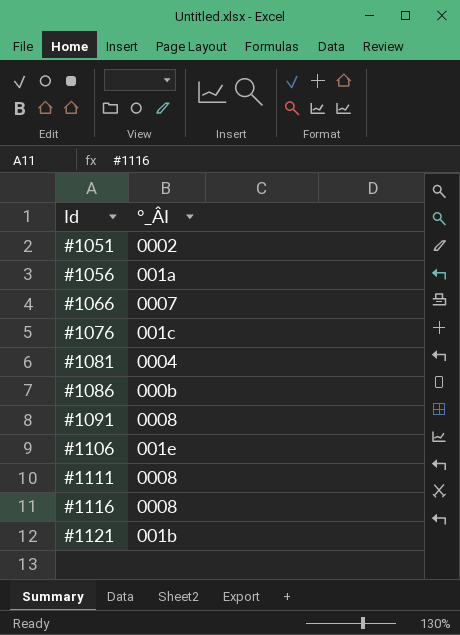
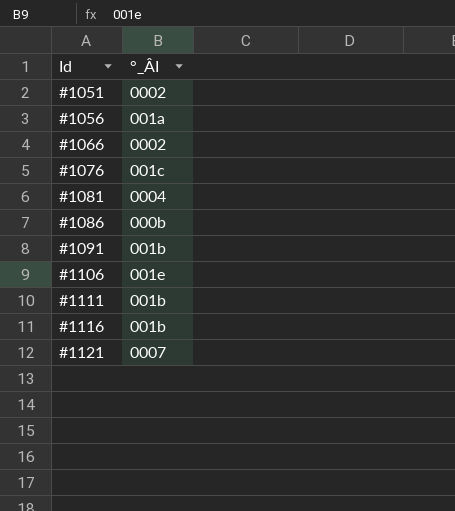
#1066 | °_ÂI: 0007 -> 0002
#1091 | °_ÂI: 0008 -> 001b
#1111 | °_ÂI: 0008 -> 001b
#1116 | °_ÂI: 0008 -> 001b
#1121 | °_ÂI: 001b -> 0007

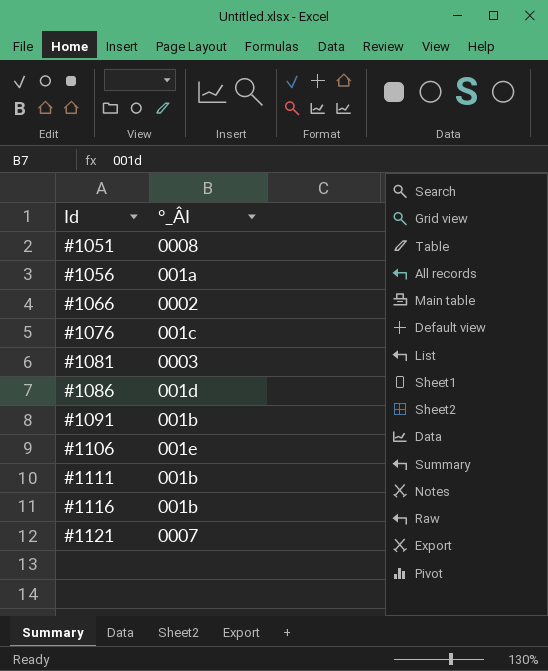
#1051 | °_ÂI: 0002 -> 0008
#1081 | °_ÂI: 0004 -> 0003
#1086 | °_ÂI: 000b -> 001d

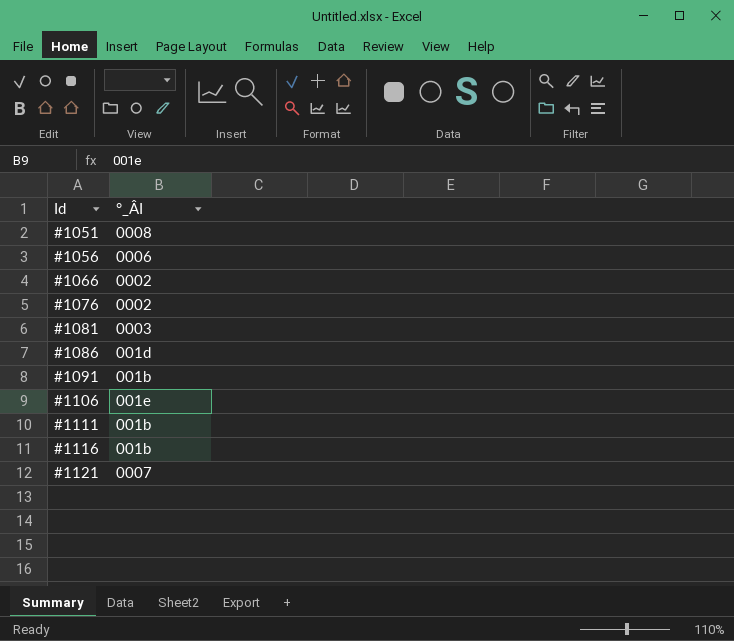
#1056 | °_ÂI: 001a -> 0006
#1076 | °_ÂI: 001c -> 0002

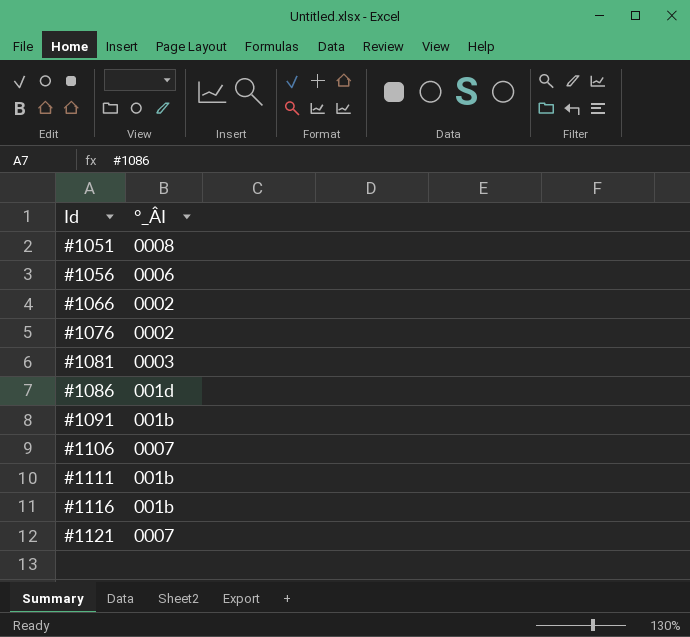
#1106 | °_ÂI: 001e -> 0007

